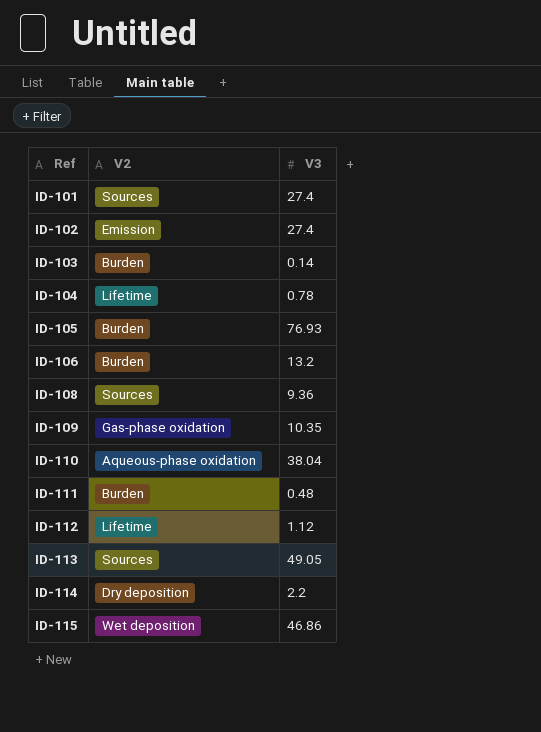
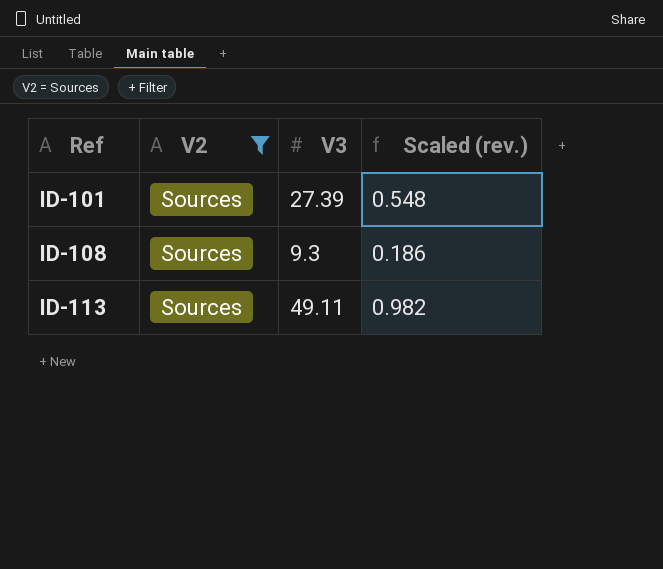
filter: none -> V2 = Sources
column Scaled (rev.) | formula: none -> [V3] * 0.02
ID-101 | V3: 27.4 -> 27.39
ID-108 | V3: 9.36 -> 9.3
ID-113 | V3: 49.05 -> 49.11

